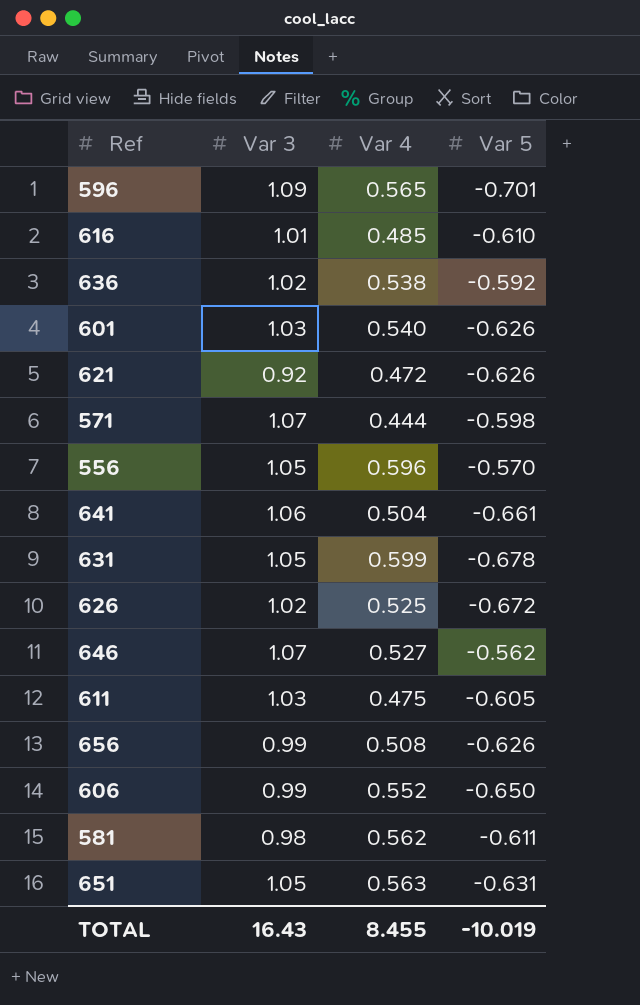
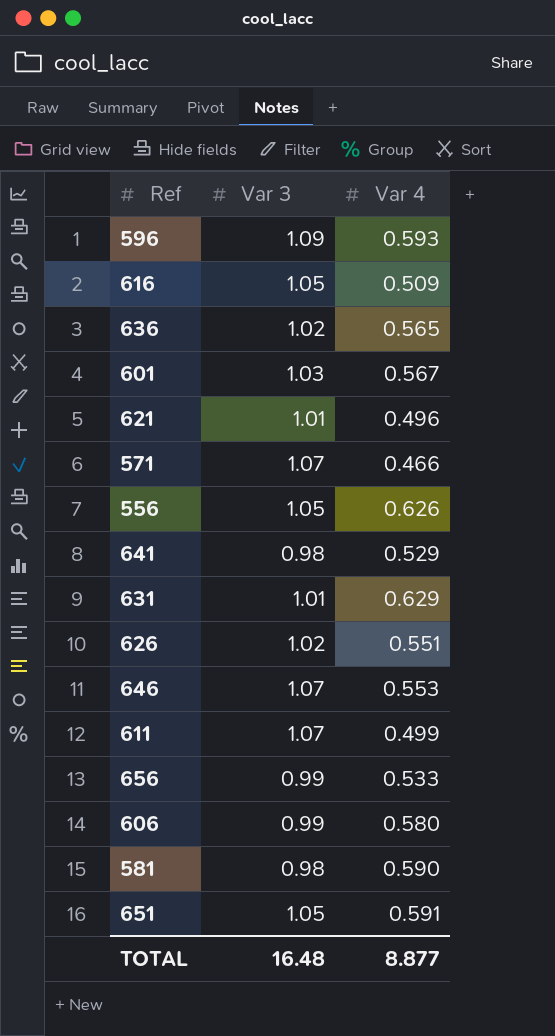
column Var 5 | position: 4 -> none
596 | Var 4: 0.565 -> 0.593
616 | Var 3: 1.01 -> 1.05
616 | Var 4: 0.485 -> 0.509
636 | Var 4: 0.538 -> 0.565
601 | Var 4: 0.540 -> 0.567
621 | Var 3: 0.92 -> 1.01
621 | Var 4: 0.472 -> 0.496
571 | Var 4: 0.444 -> 0.466
556 | Var 4: 0.596 -> 0.626
641 | Var 3: 1.06 -> 0.98
641 | Var 4: 0.504 -> 0.529
631 | Var 3: 1.05 -> 1.01
631 | Var 4: 0.599 -> 0.629
626 | Var 4: 0.525 -> 0.551
646 | Var 4: 0.527 -> 0.553
611 | Var 3: 1.03 -> 1.07
611 | Var 4: 0.475 -> 0.499
656 | Var 4: 0.508 -> 0.533
606 | Var 4: 0.552 -> 0.580
581 | Var 4: 0.562 -> 0.590
651 | Var 4: 0.563 -> 0.591
TOTAL | Var 3: 16.43 -> 16.48
TOTAL | Var 4: 8.455 -> 8.877

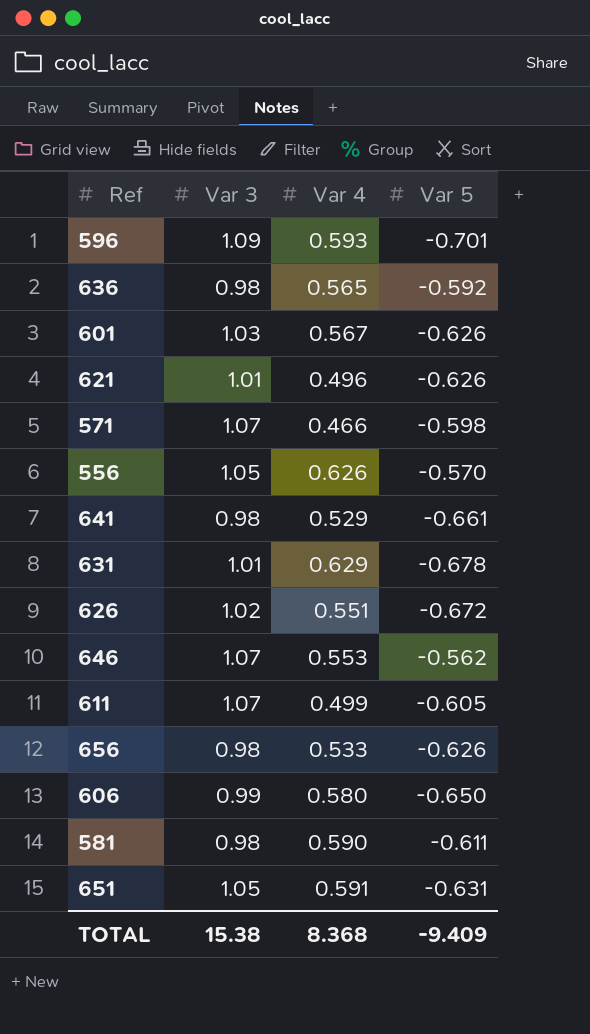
column Var 5 | position: none -> 4
row 616: 1.05 | 0.509 -> none
636 | Var 3: 1.02 -> 0.98
656 | Var 3: 0.99 -> 0.98
TOTAL | Var 3: 16.48 -> 15.38
TOTAL | Var 4: 8.877 -> 8.368

